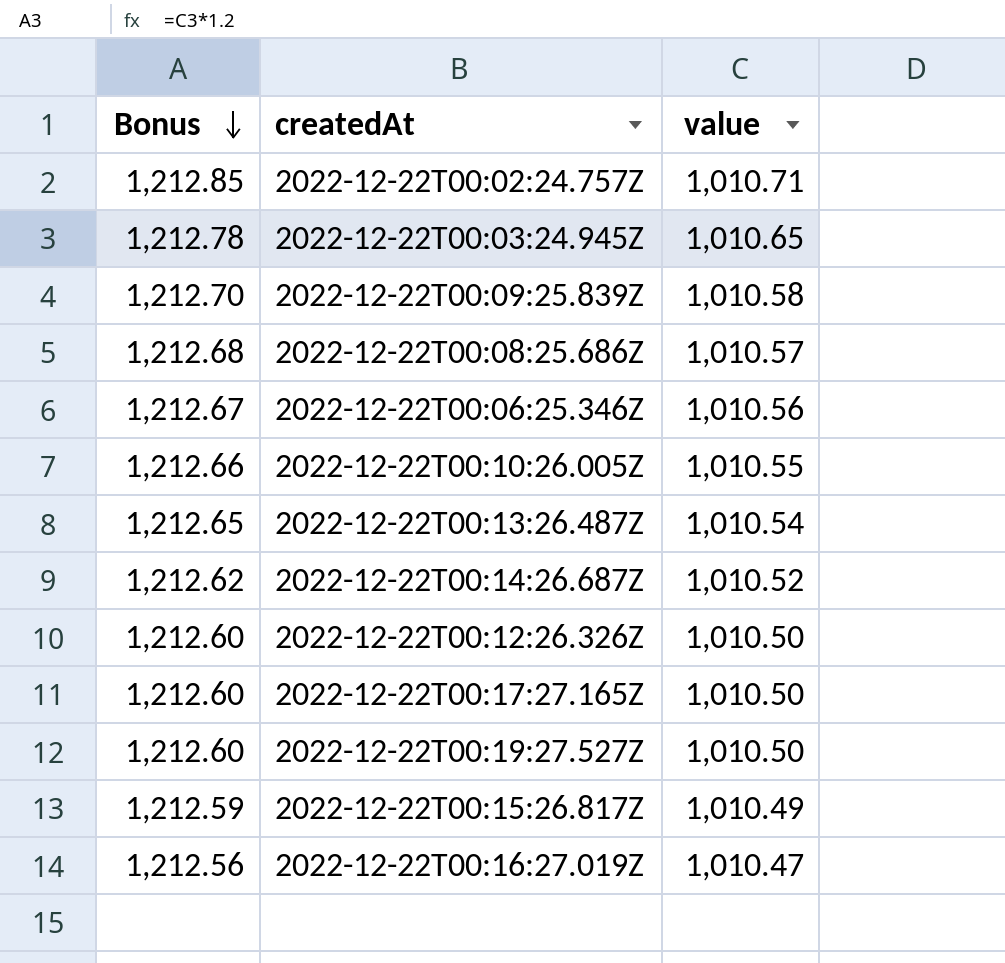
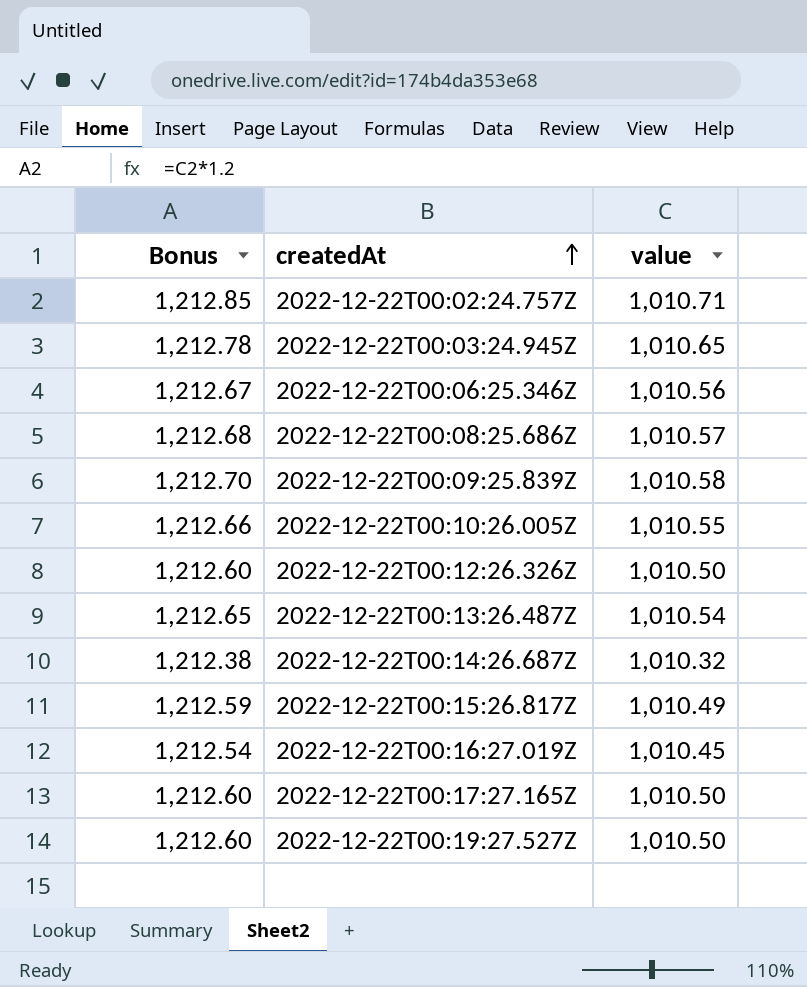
row order: Bonus descending -> createdAt ascending
2022-12-22T00:14:26.687Z | Bonus: 1,212.62 -> 1,212.38
2022-12-22T00:14:26.687Z | value: 1,010.52 -> 1,010.32
2022-12-22T00:16:27.019Z | Bonus: 1,212.56 -> 1,212.54
2022-12-22T00:16:27.019Z | value: 1,010.47 -> 1,010.45

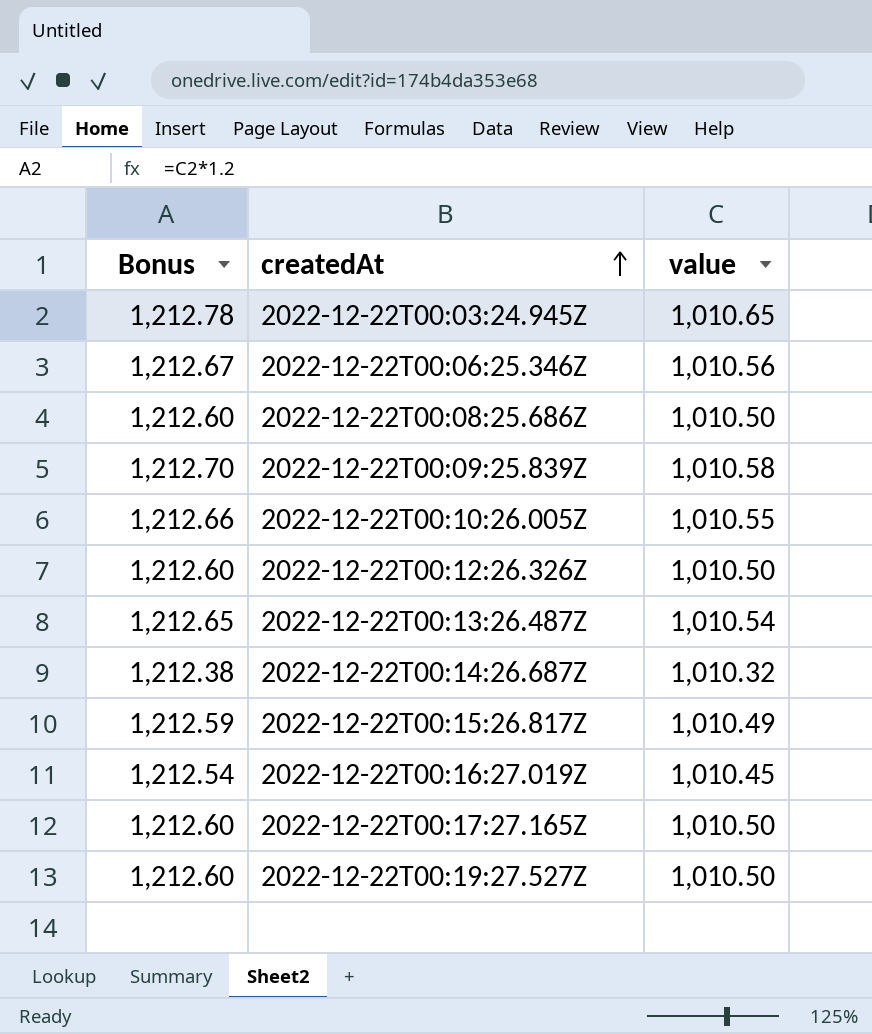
row 2022-12-22T00:02:24.757Z: 1,212.85 | 1,010.71 -> none
2022-12-22T00:08:25.686Z | Bonus: 1,212.68 -> 1,212.60
2022-12-22T00:08:25.686Z | value: 1,010.57 -> 1,010.50

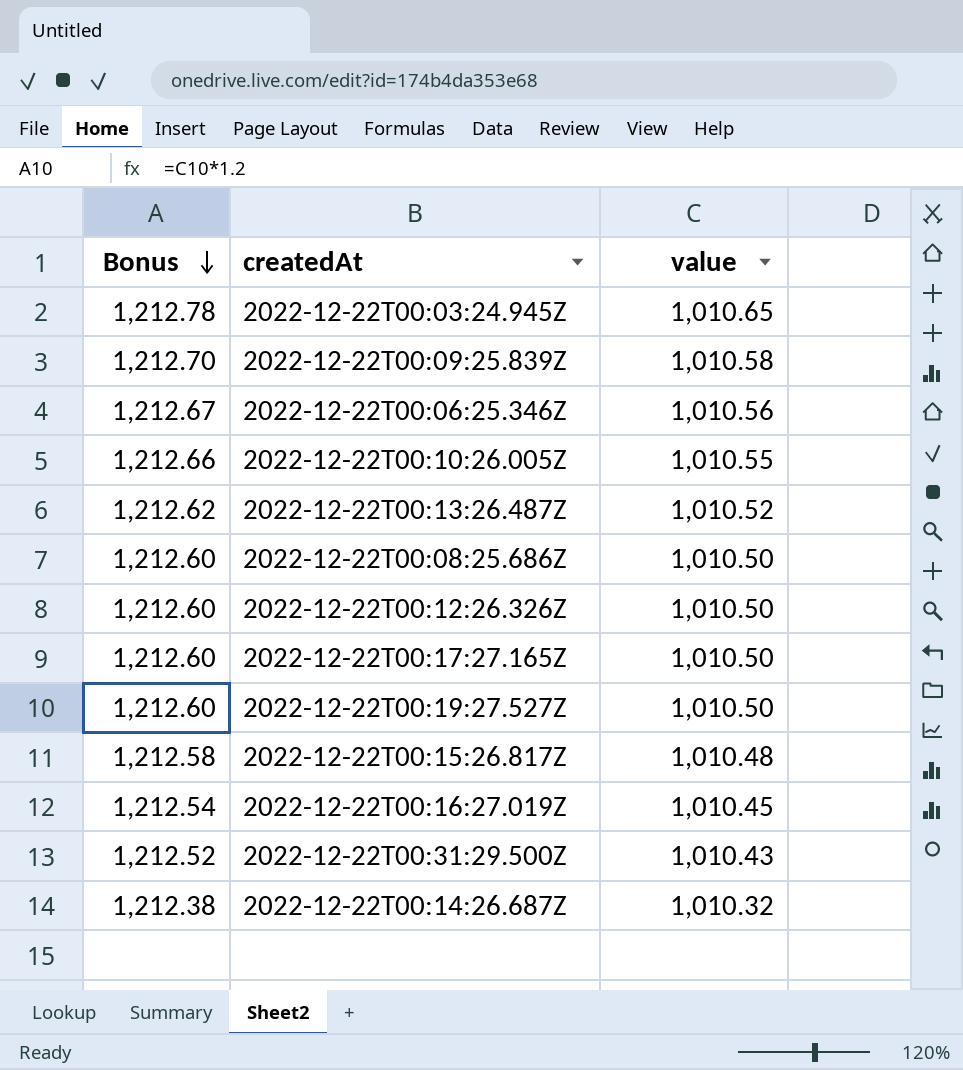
row order: createdAt ascending -> Bonus descending
2022-12-22T00:13:26.487Z | Bonus: 1,212.65 -> 1,212.62
2022-12-22T00:13:26.487Z | value: 1,010.54 -> 1,010.52
2022-12-22T00:15:26.817Z | Bonus: 1,212.59 -> 1,212.58
2022-12-22T00:15:26.817Z | value: 1,010.49 -> 1,010.48
row 2022-12-22T00:31:29.500Z: none -> 1,212.52 | 1,010.43

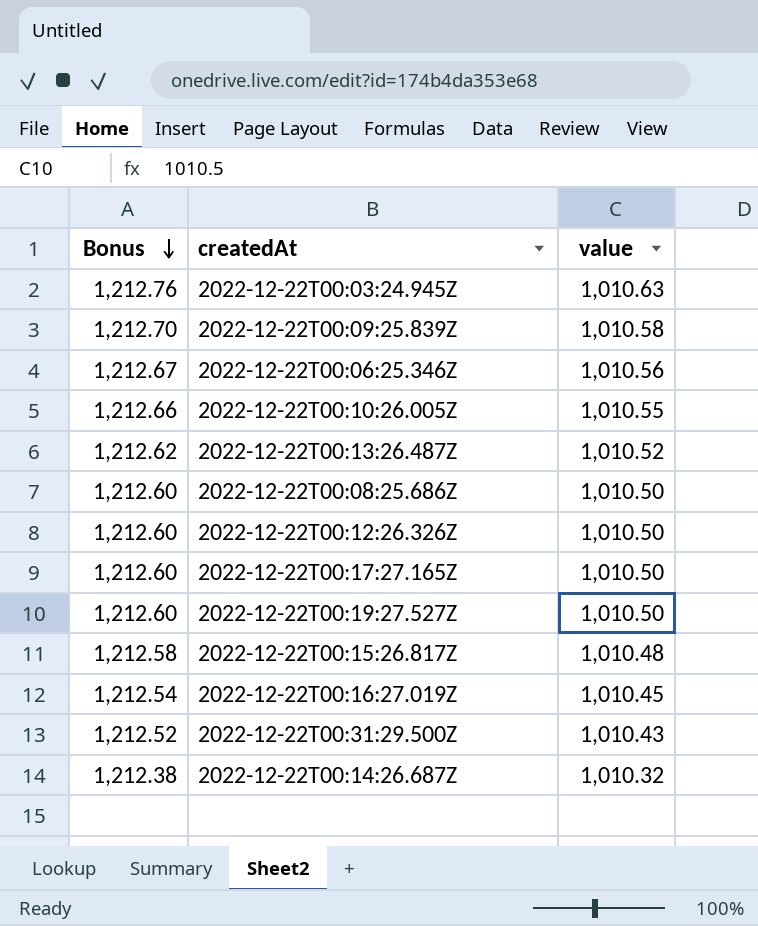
2022-12-22T00:03:24.945Z | Bonus: 1,212.78 -> 1,212.76
2022-12-22T00:03:24.945Z | value: 1,010.65 -> 1,010.63

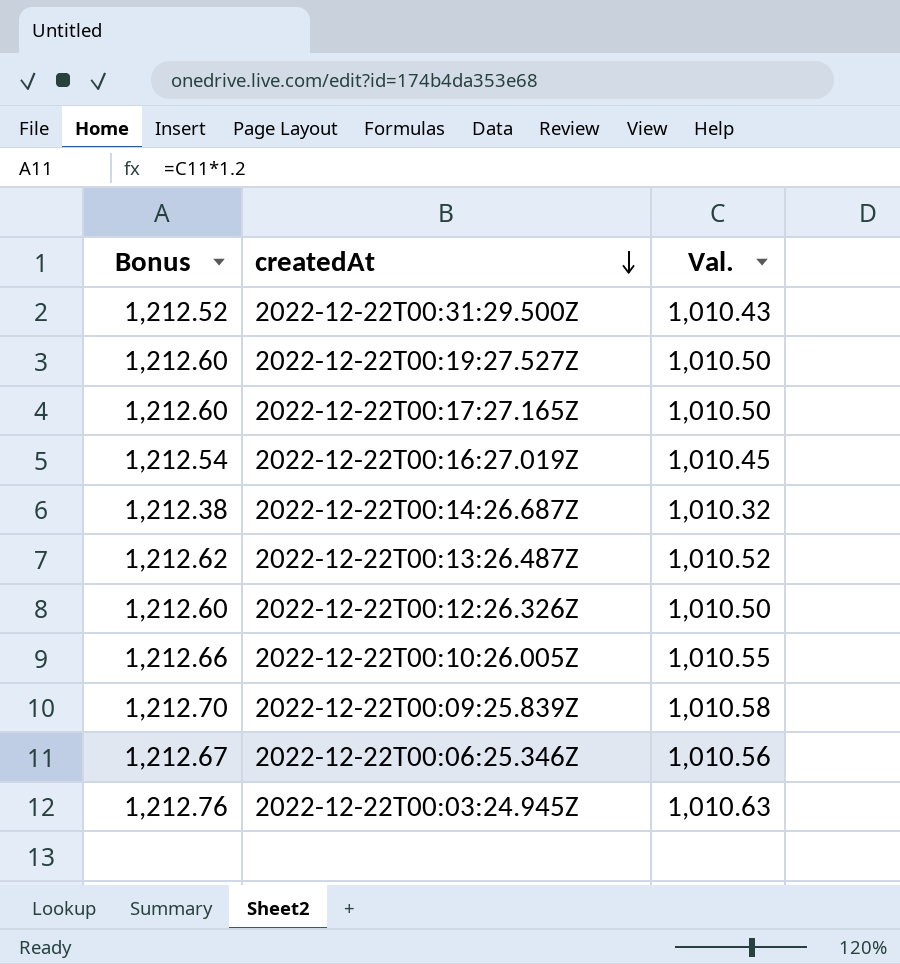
row order: Bonus descending -> createdAt descending
column name: value -> Val.
row 2022-12-22T00:08:25.686Z: 1,212.60 | 1,010.50 -> none
row 2022-12-22T00:15:26.817Z: 1,212.58 | 1,010.48 -> none

